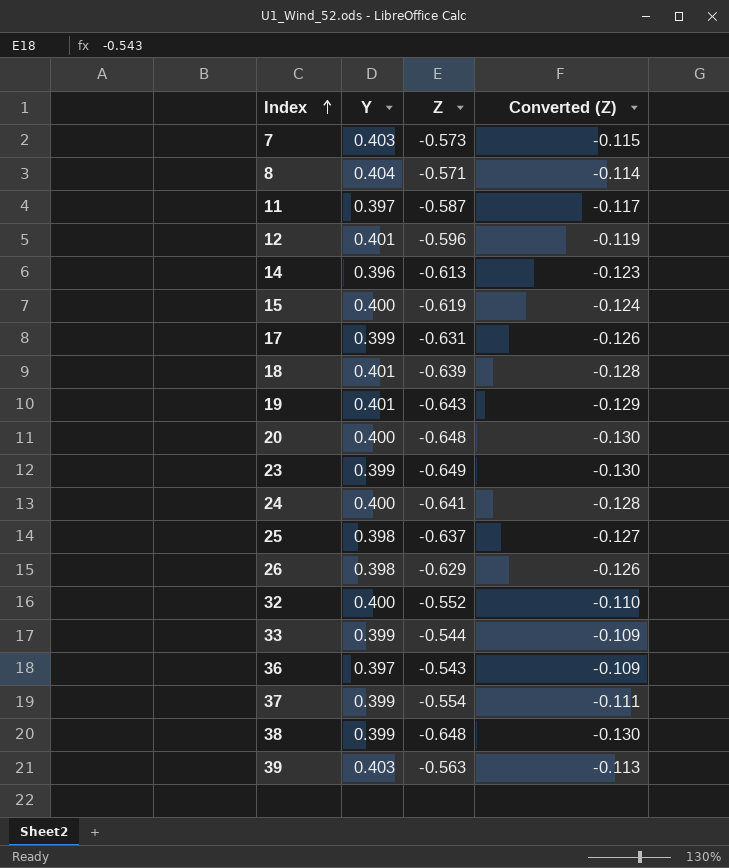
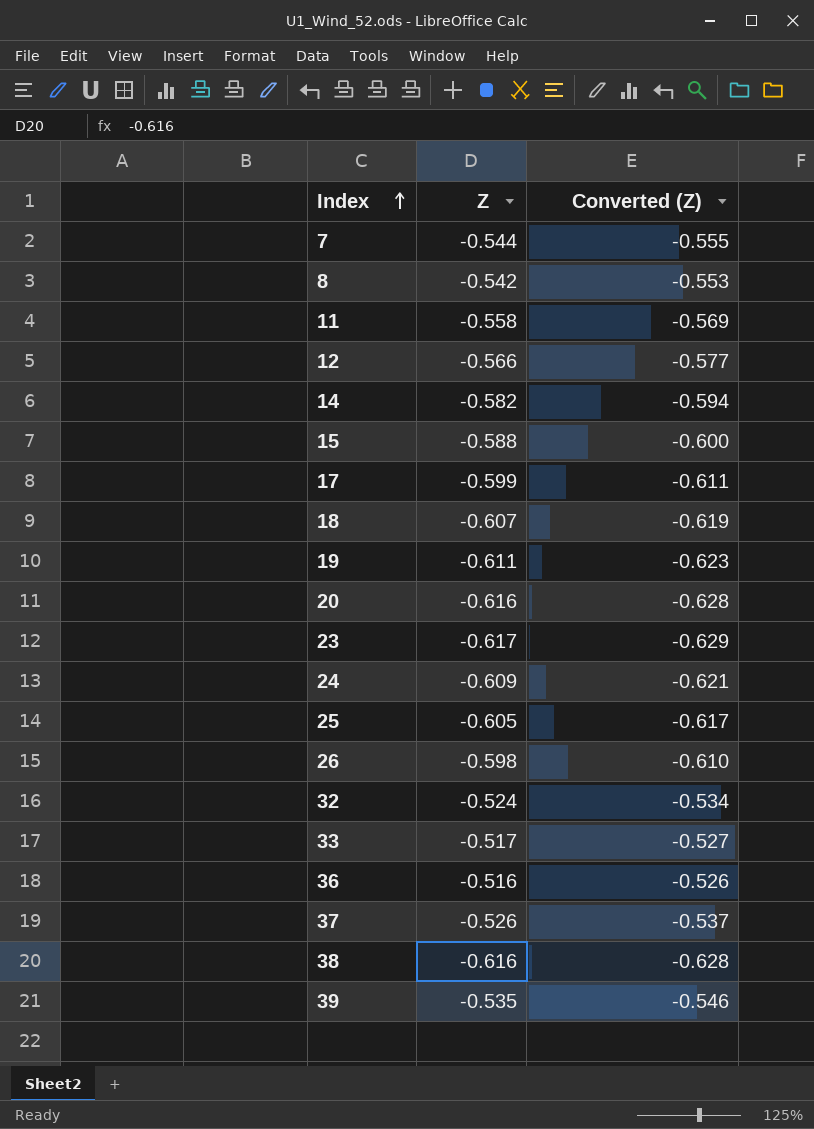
column Y | position: 2 -> none
column Converted (Z) | formula: [Z] * 0.2 -> [Z] * 1.02
7 | Z: -0.573 -> -0.544
8 | Z: -0.571 -> -0.542
11 | Z: -0.587 -> -0.558
12 | Z: -0.596 -> -0.566
14 | Z: -0.613 -> -0.582
15 | Z: -0.619 -> -0.588
17 | Z: -0.631 -> -0.599
18 | Z: -0.639 -> -0.607
19 | Z: -0.643 -> -0.611
20 | Z: -0.648 -> -0.616
23 | Z: -0.649 -> -0.617
24 | Z: -0.641 -> -0.609
25 | Z: -0.637 -> -0.605
26 | Z: -0.629 -> -0.598
32 | Z: -0.552 -> -0.524
33 | Z: -0.544 -> -0.517
36 | Z: -0.543 -> -0.516
37 | Z: -0.554 -> -0.526
38 | Z: -0.648 -> -0.616
39 | Z: -0.563 -> -0.535

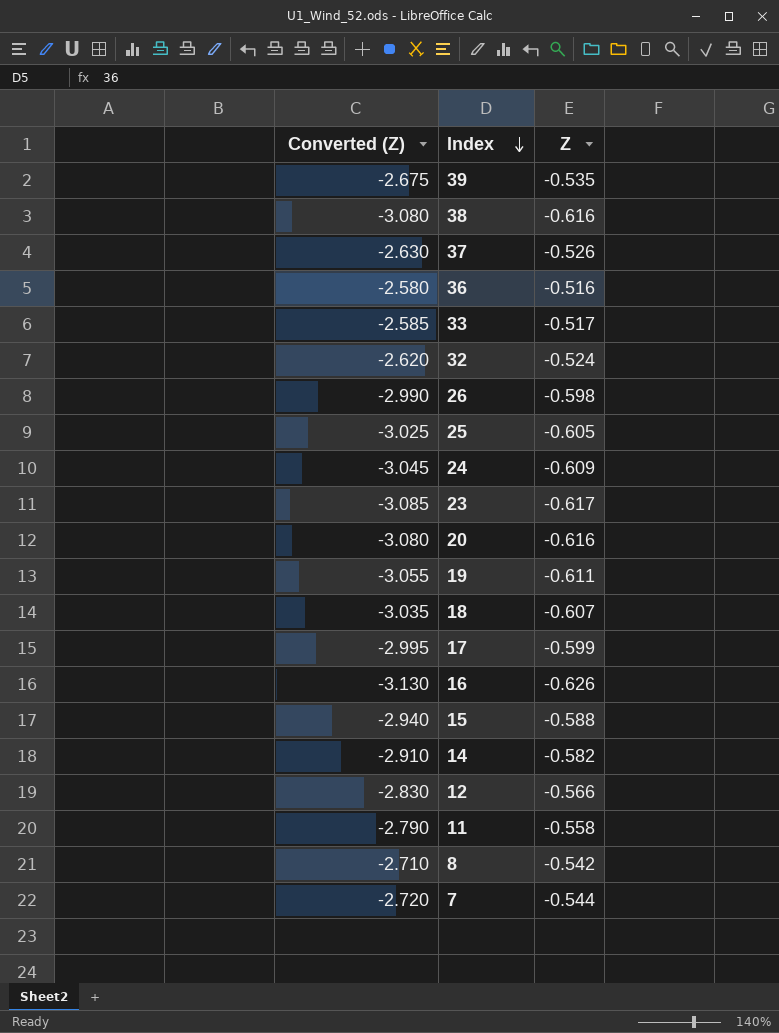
row order: Index ascending -> Index descending
column Converted (Z) | formula: [Z] * 1.02 -> [Z] * 5
column Converted (Z) | position: 3 -> 1
row 16: none -> -3.130 | -0.626

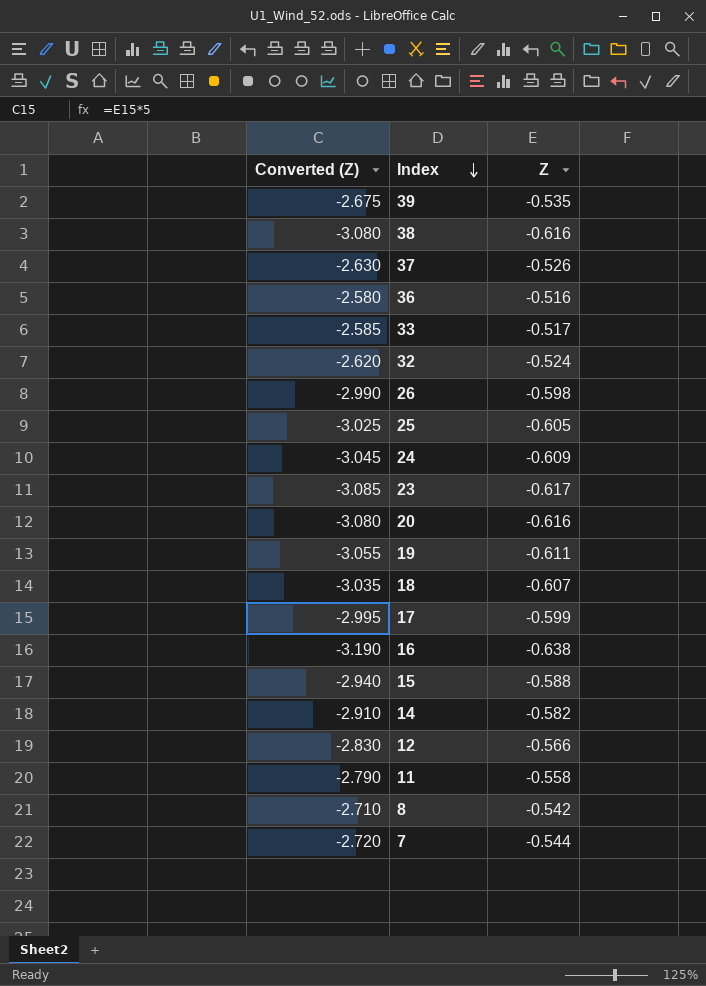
16 | Converted (Z): -3.130 -> -3.190
16 | Z: -0.626 -> -0.638

